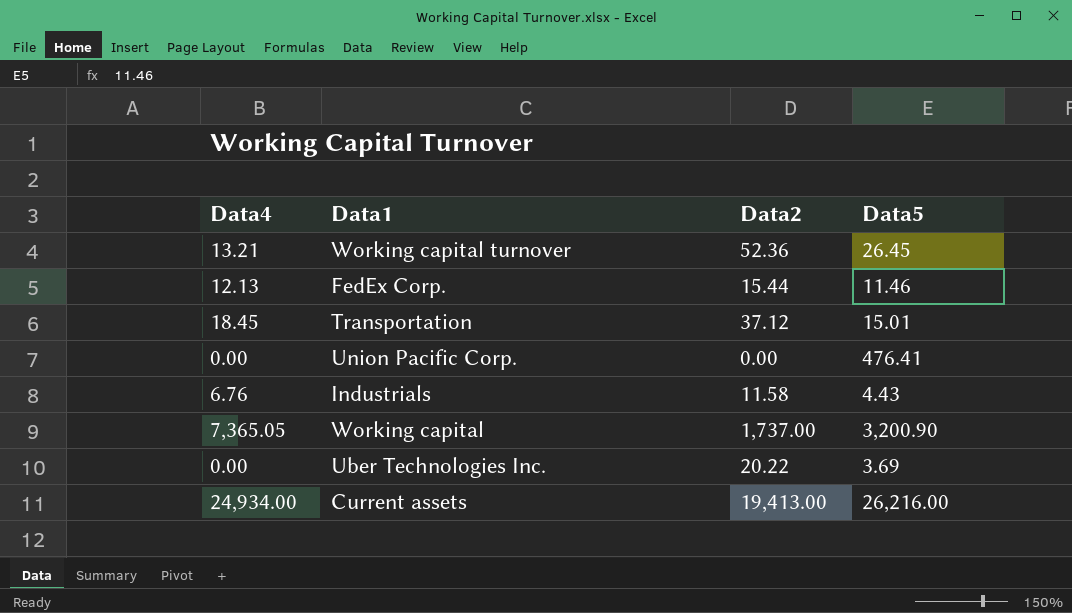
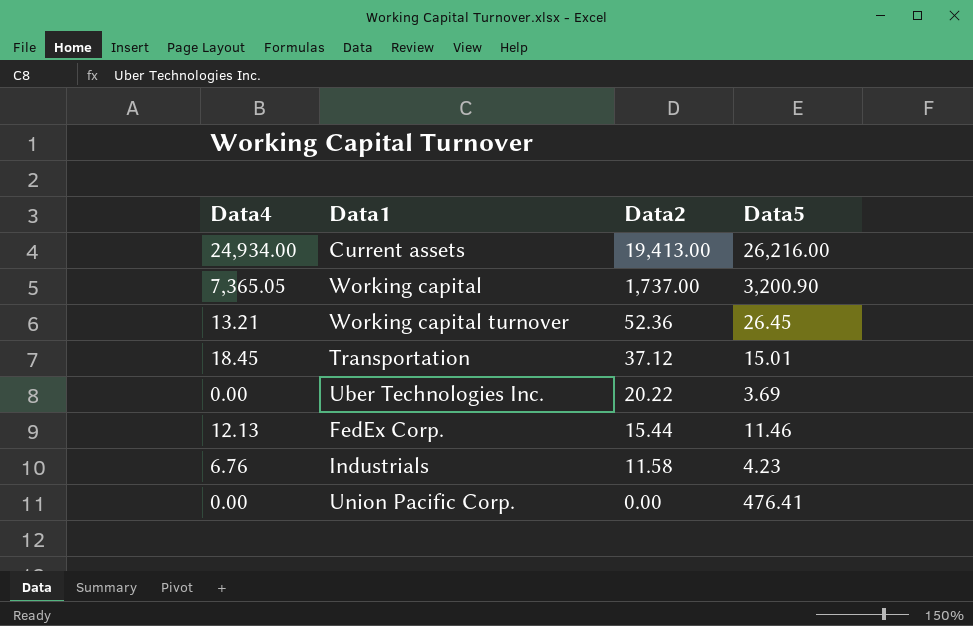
row order: none -> Data2 descending
Industrials | Data5: 4.43 -> 4.23

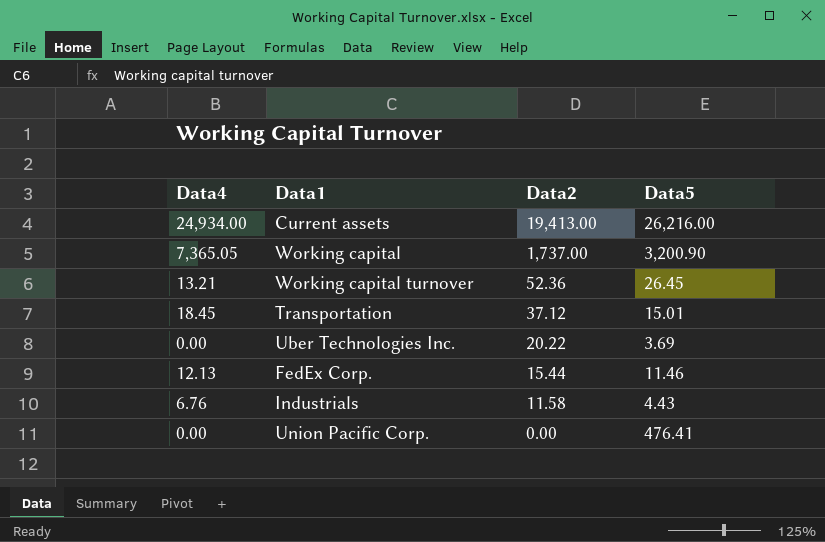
Industrials | Data5: 4.23 -> 4.43

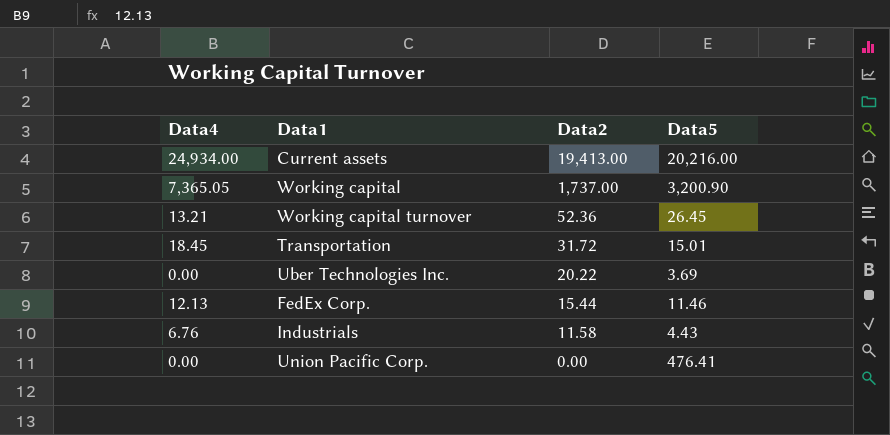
Current assets | Data5: 26,216.00 -> 20,216.00
Transportation | Data2: 37.12 -> 31.72

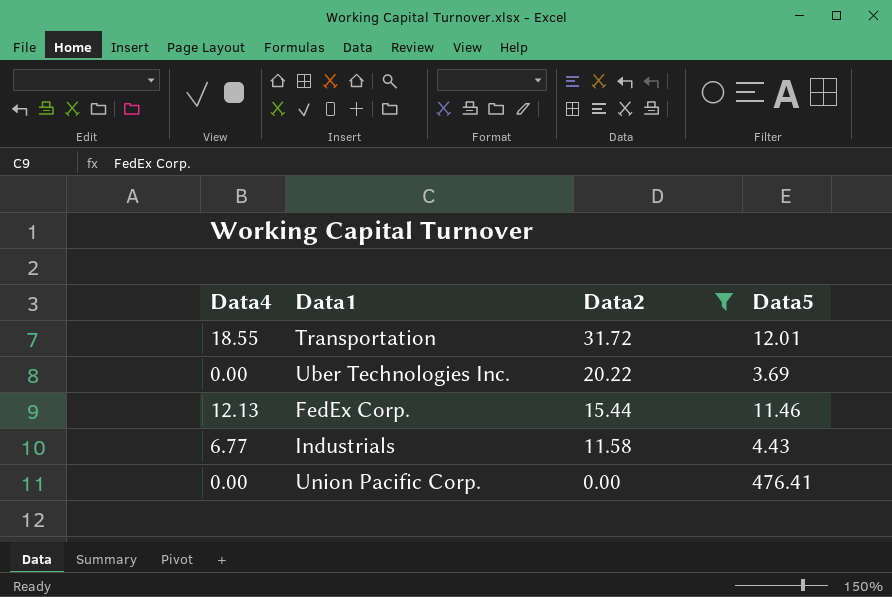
filter: none -> Data2 <= 31.72
Transportation | Data4: 18.45 -> 18.55
Transportation | Data5: 15.01 -> 12.01
Industrials | Data4: 6.76 -> 6.77

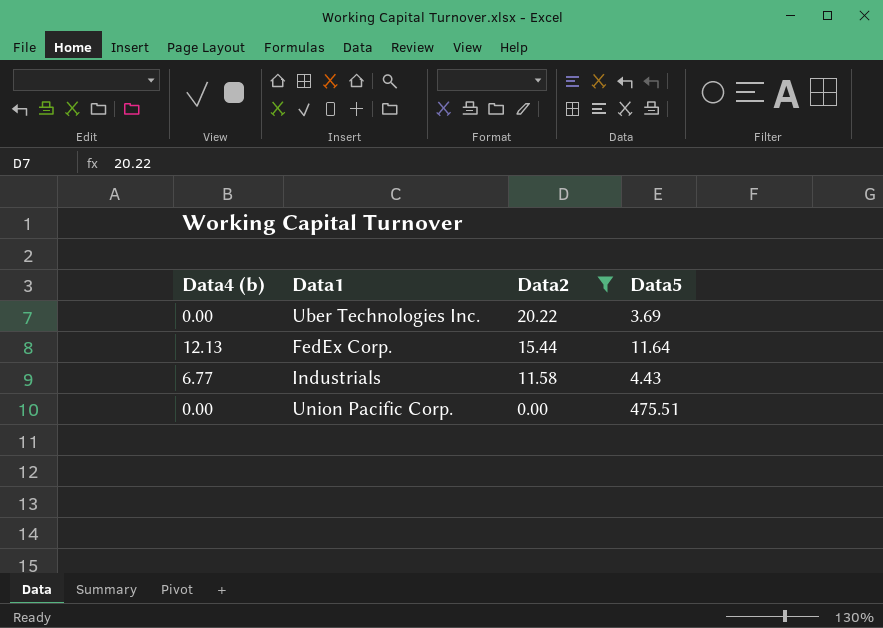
column name: Data4 -> Data4 (b)
row Transportation: 18.55 | 31.72 | 12.01 -> none
FedEx Corp. | Data5: 11.46 -> 11.64
Union Pacific Corp. | Data5: 476.41 -> 475.51

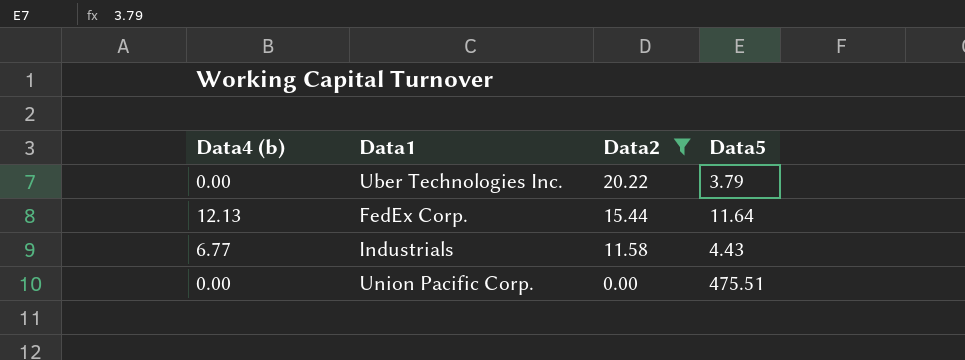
Uber Technologies Inc. | Data5: 3.69 -> 3.79

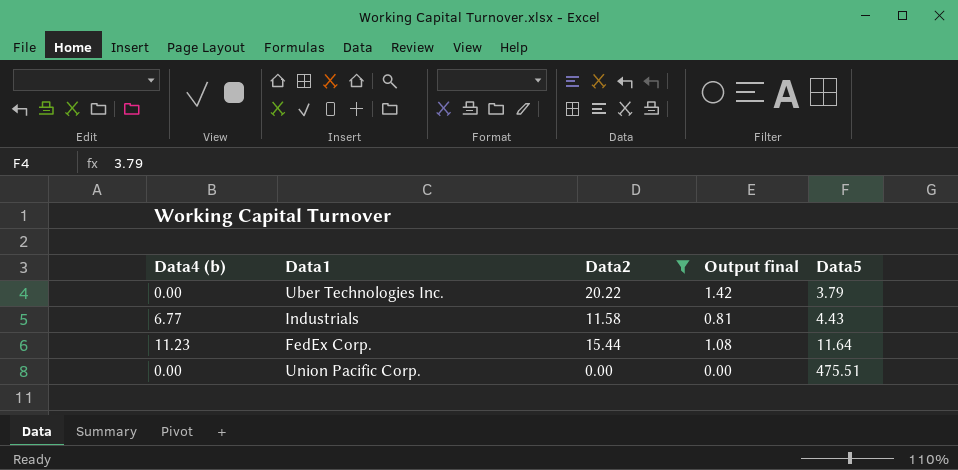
row order: Data2 descending -> Data5 ascending
column Output final | formula: none -> [Data2] * 0.07
FedEx Corp. | Data4 (b): 12.13 -> 11.23

